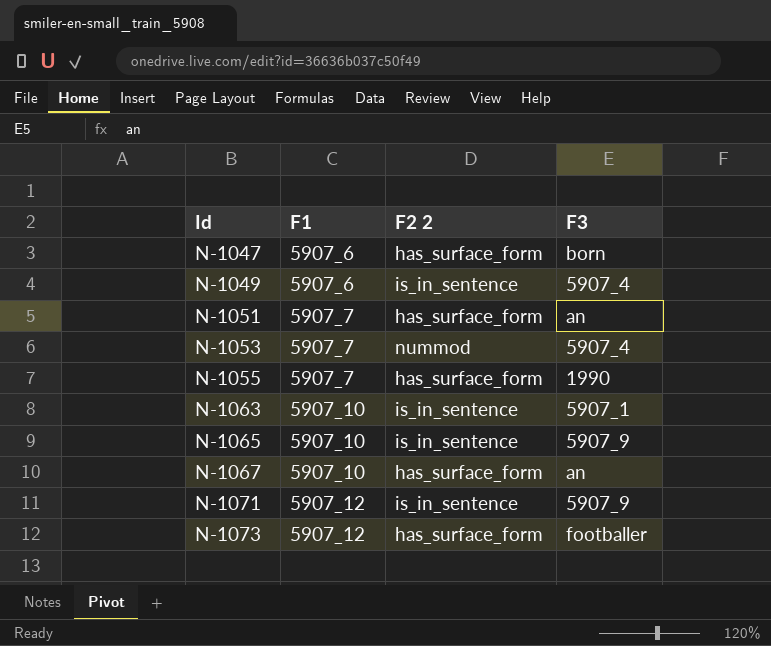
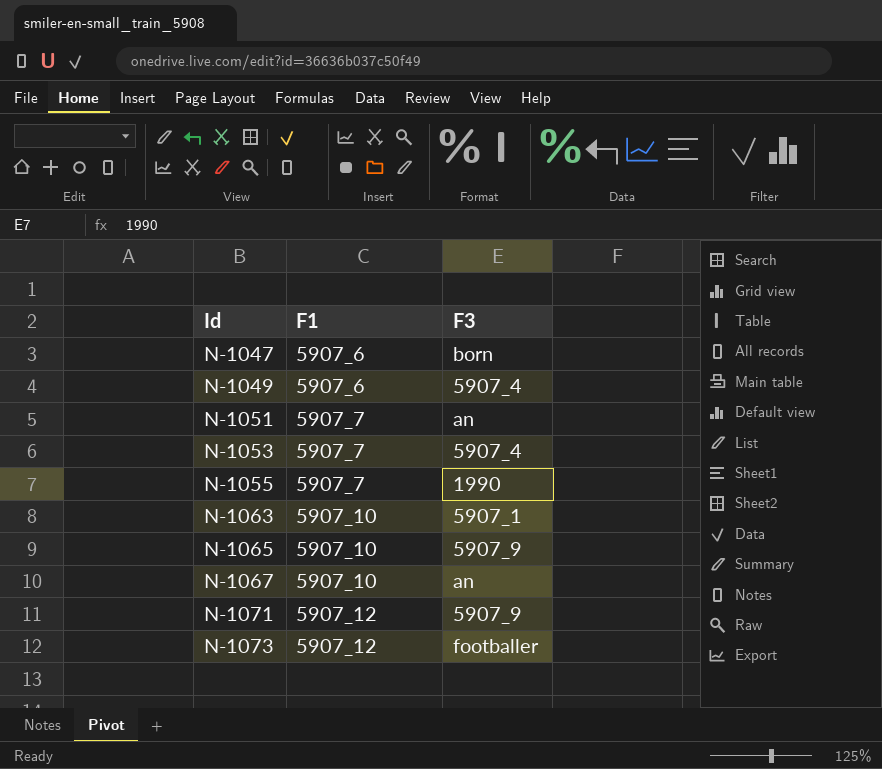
column F2 2 | position: 3 -> none

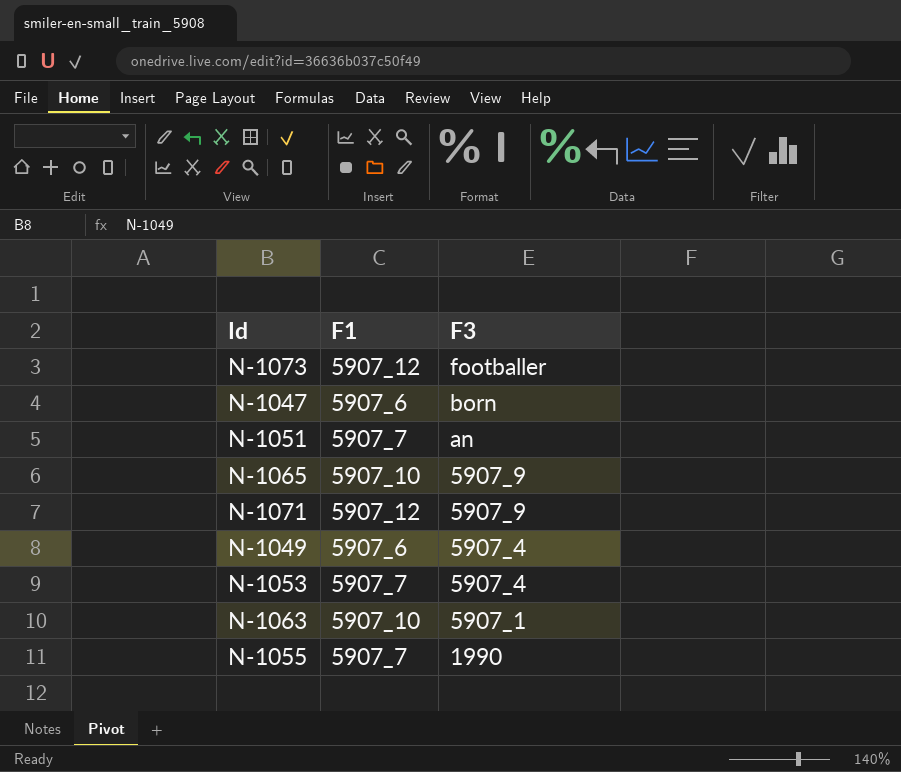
row order: Id ascending -> F3 descending
row N-1067: 5907_10 | an -> none

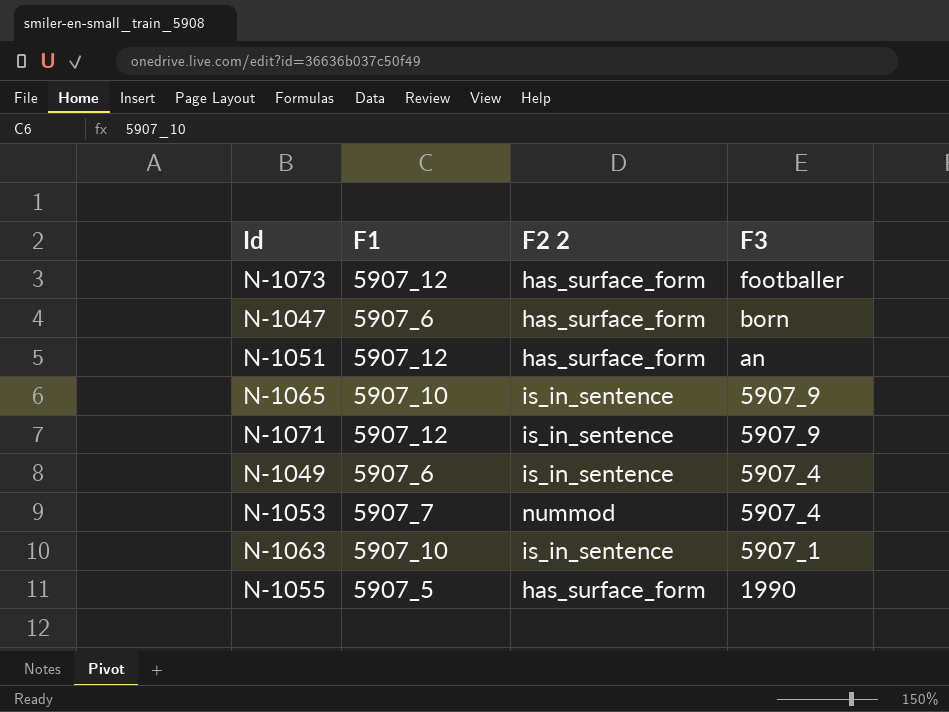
column F2 2 | position: none -> 3
N-1051 | F1: 5907_7 -> 5907_12
N-1055 | F1: 5907_7 -> 5907_5

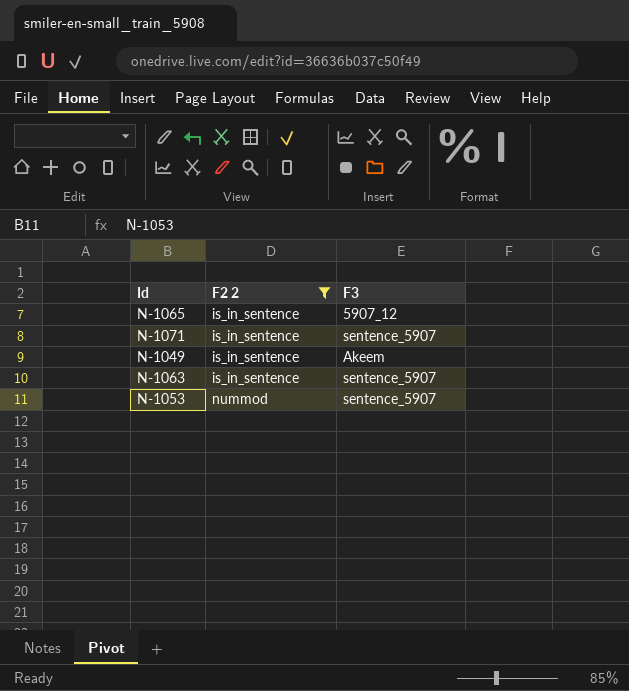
filter: none -> F2 2 != has_surface_form
row order: F3 descending -> F2 2 ascending
column F1 | position: 2 -> none
N-1065 | F3: 5907_9 -> 5907_12
N-1071 | F3: 5907_9 -> sentence_5907
N-1049 | F3: 5907_4 -> Akeem
N-1063 | F3: 5907_1 -> sentence_5907
N-1053 | F3: 5907_4 -> sentence_5907

